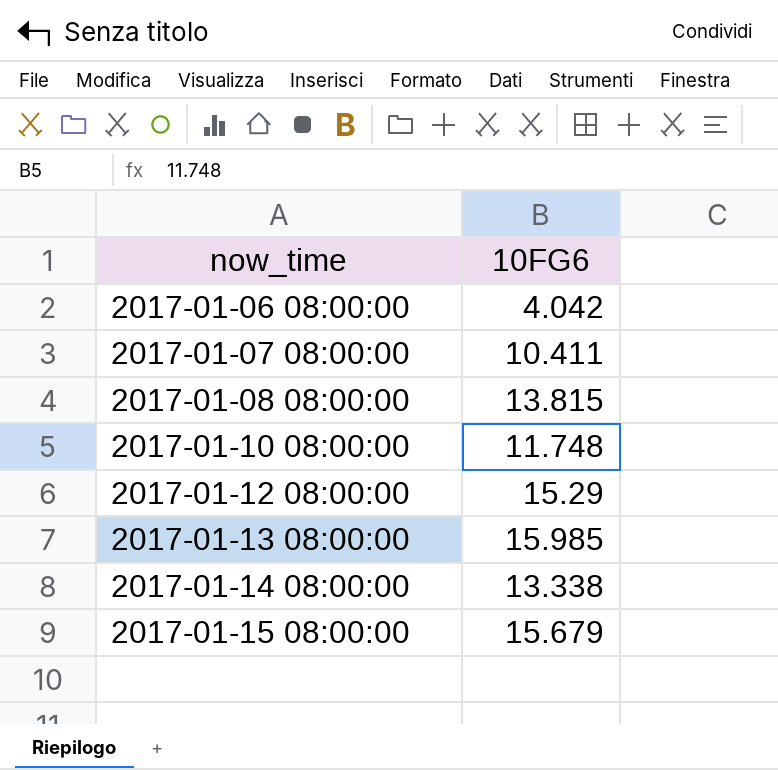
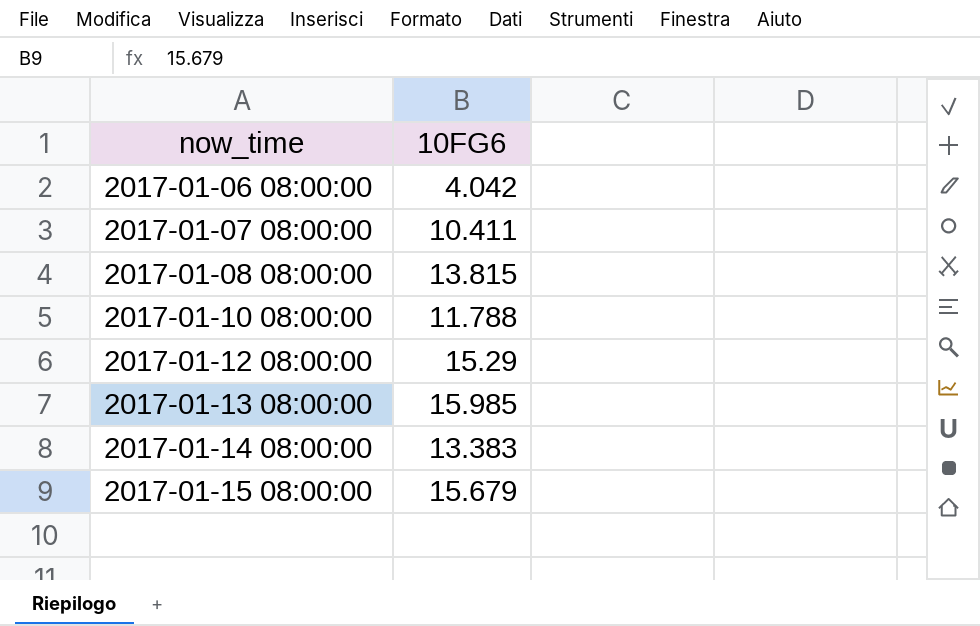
2017-01-10 08:00:00 | 10FG6: 11.748 -> 11.788
2017-01-14 08:00:00 | 10FG6: 13.338 -> 13.383

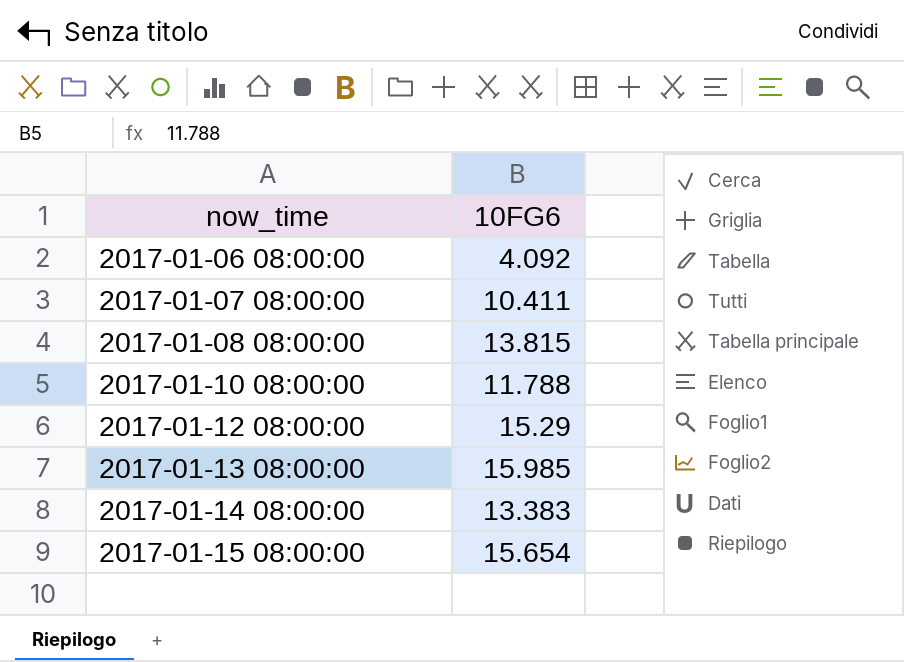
2017-01-06 08:00:00 | 10FG6: 4.042 -> 4.092
2017-01-15 08:00:00 | 10FG6: 15.679 -> 15.654

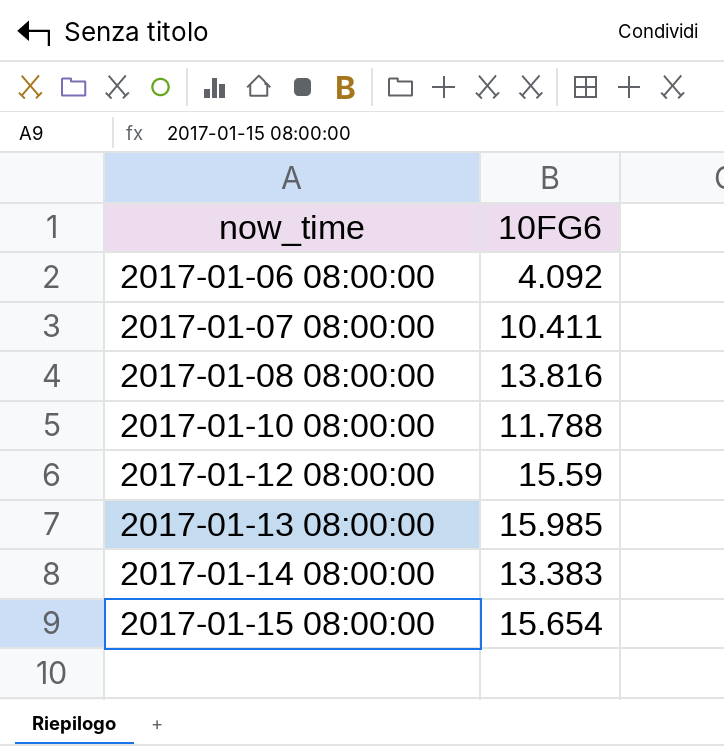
2017-01-08 08:00:00 | 10FG6: 13.815 -> 13.816
2017-01-12 08:00:00 | 10FG6: 15.29 -> 15.59

